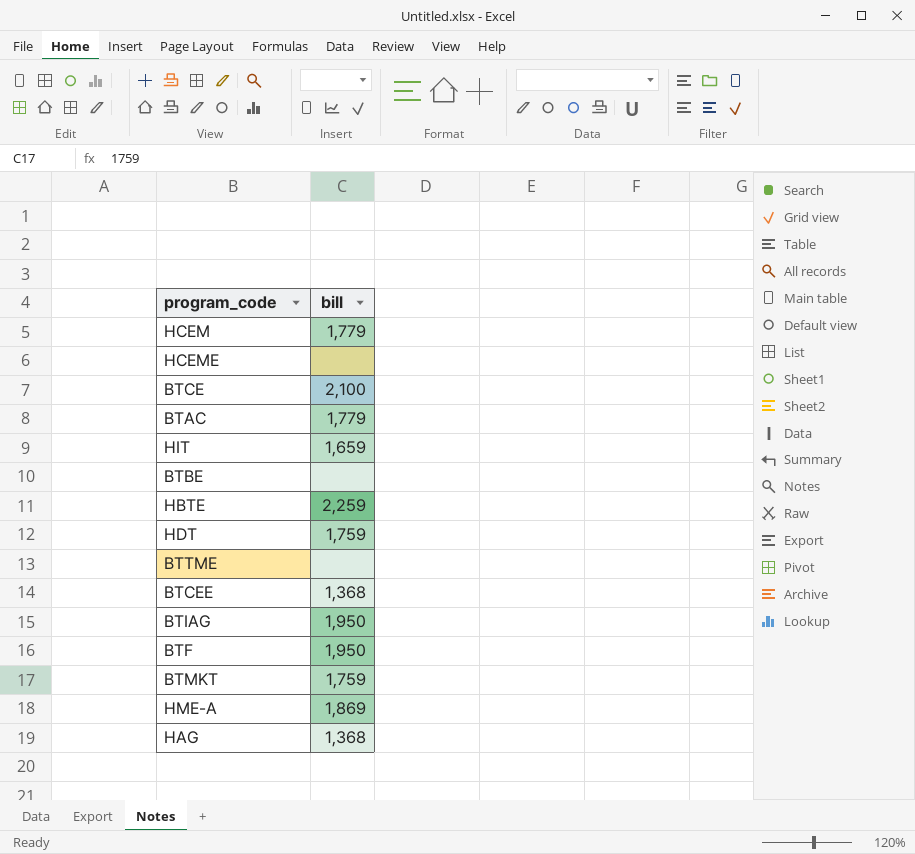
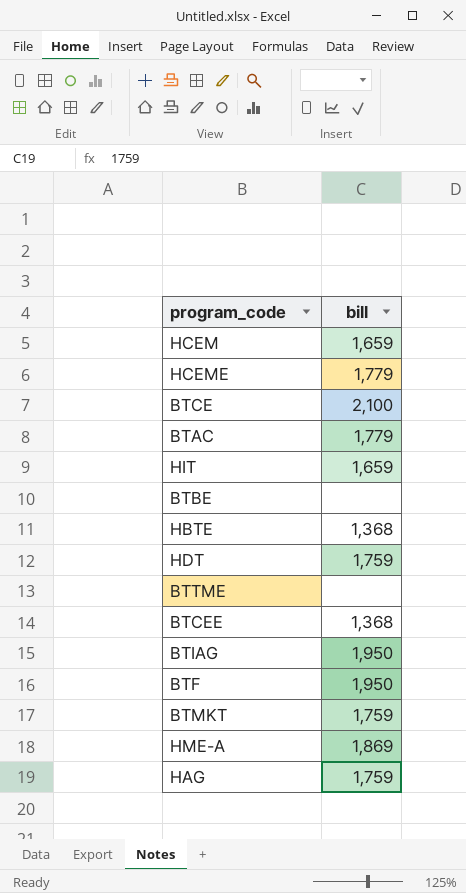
HCEM | bill: 1,779 -> 1,659
HCEME | bill: none -> 1,779
HBTE | bill: 2,259 -> 1,368
HAG | bill: 1,368 -> 1,759

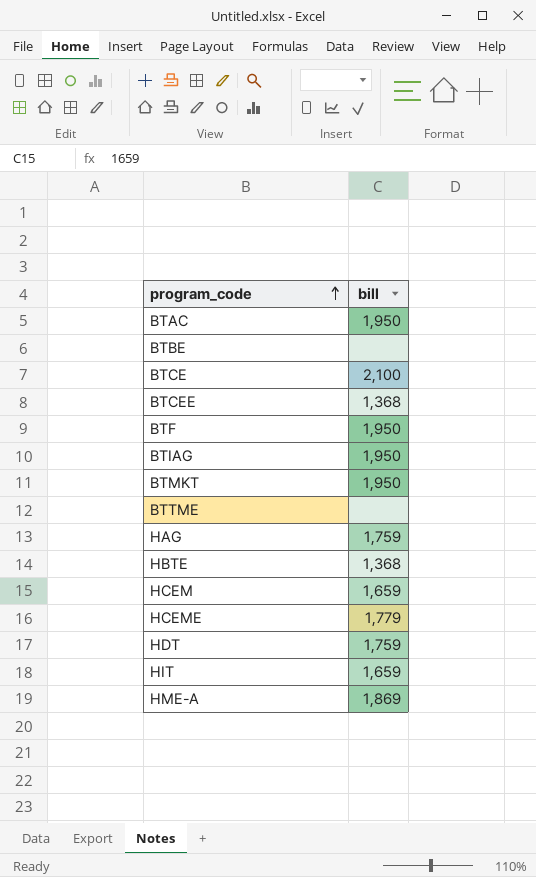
row order: none -> program_code ascending
BTAC | bill: 1,779 -> 1,950
BTMKT | bill: 1,759 -> 1,950

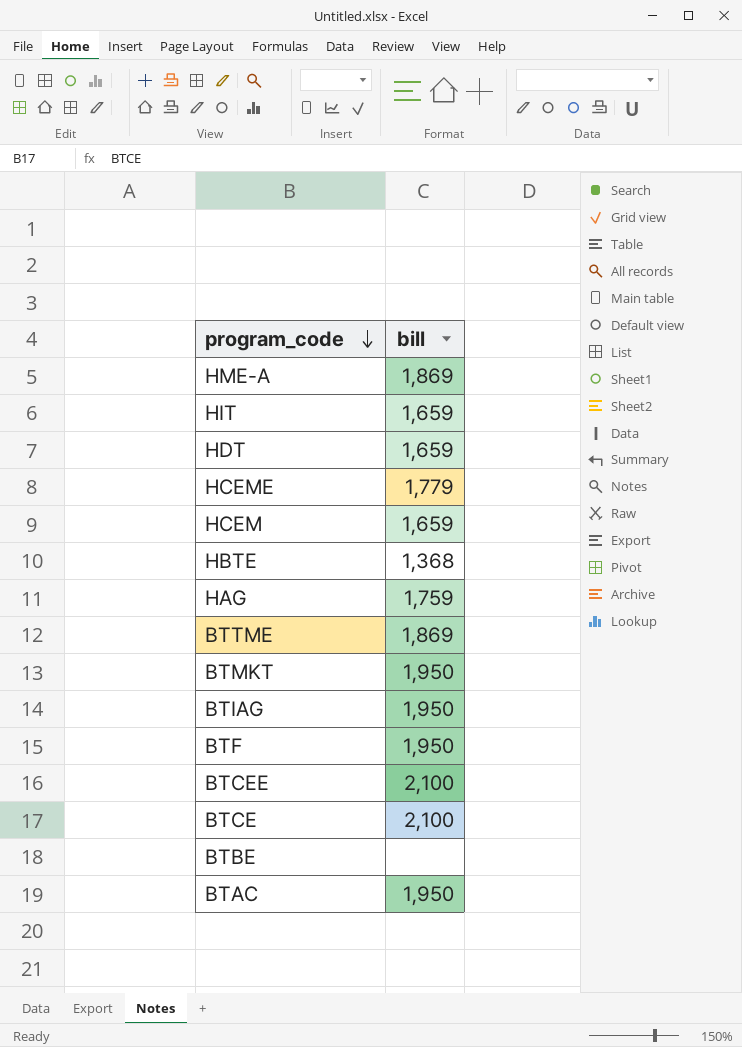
row order: program_code ascending -> program_code descending
HDT | bill: 1,759 -> 1,659
BTTME | bill: none -> 1,869
BTCEE | bill: 1,368 -> 2,100

